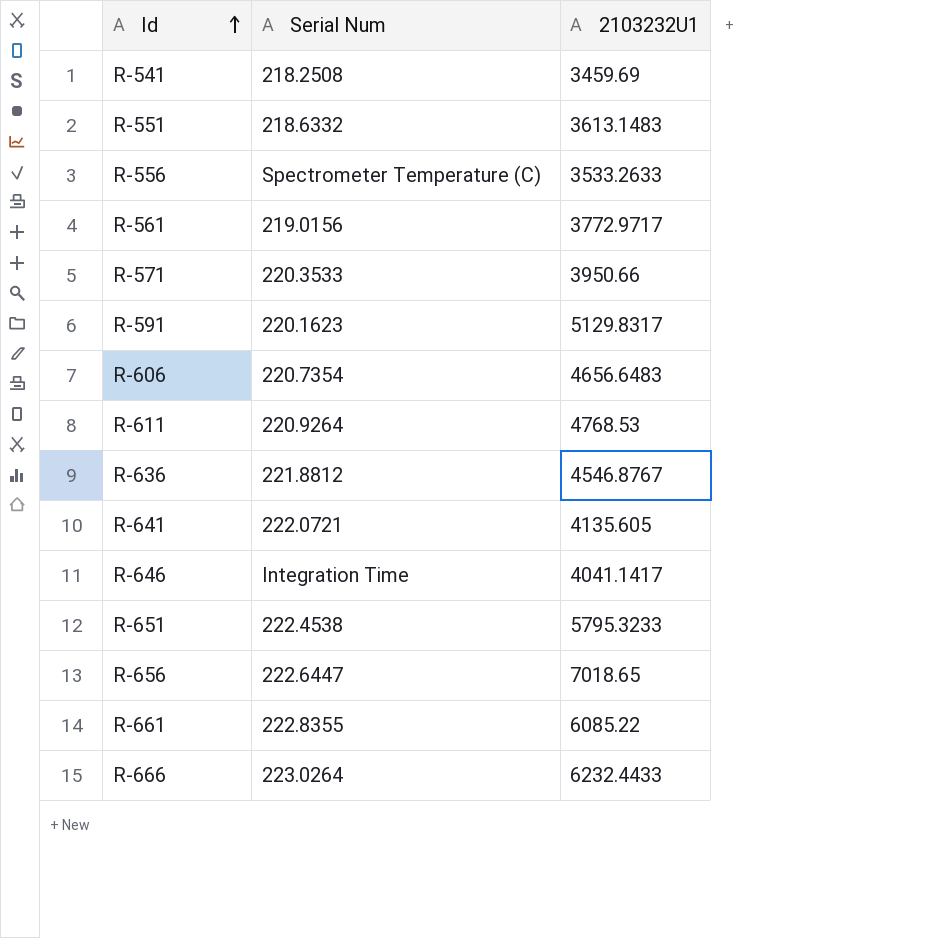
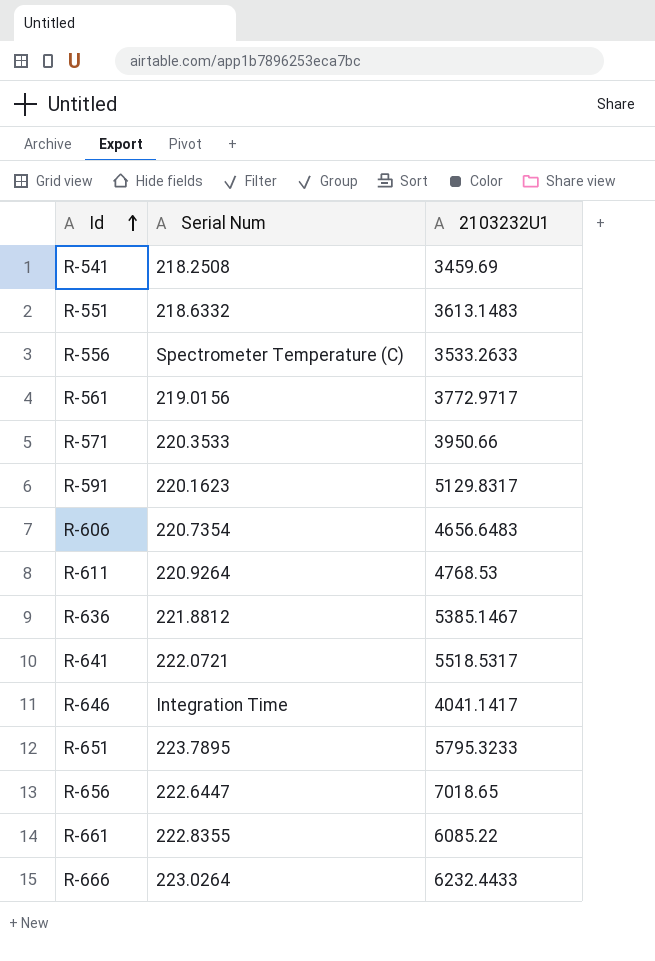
R-636 | 2103232U1: 4546.8767 -> 5385.1467
R-641 | 2103232U1: 4135.605 -> 5518.5317
R-651 | Serial Num: 222.4538 -> 223.7895

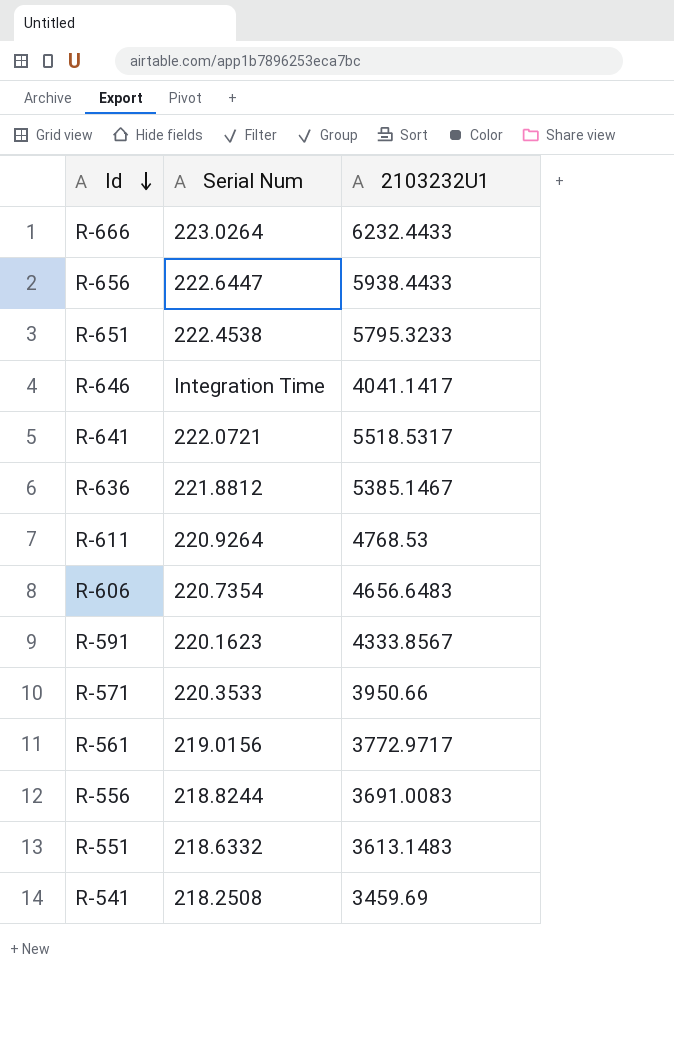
row order: Id ascending -> Id descending
row R-661: 222.8355 | 6085.22 -> none
R-656 | 2103232U1: 7018.65 -> 5938.4433
R-651 | Serial Num: 223.7895 -> 222.4538
R-591 | 2103232U1: 5129.8317 -> 4333.8567
R-556 | Serial Num: Spectrometer Temperature (C) -> 218.8244
R-556 | 2103232U1: 3533.2633 -> 3691.0083

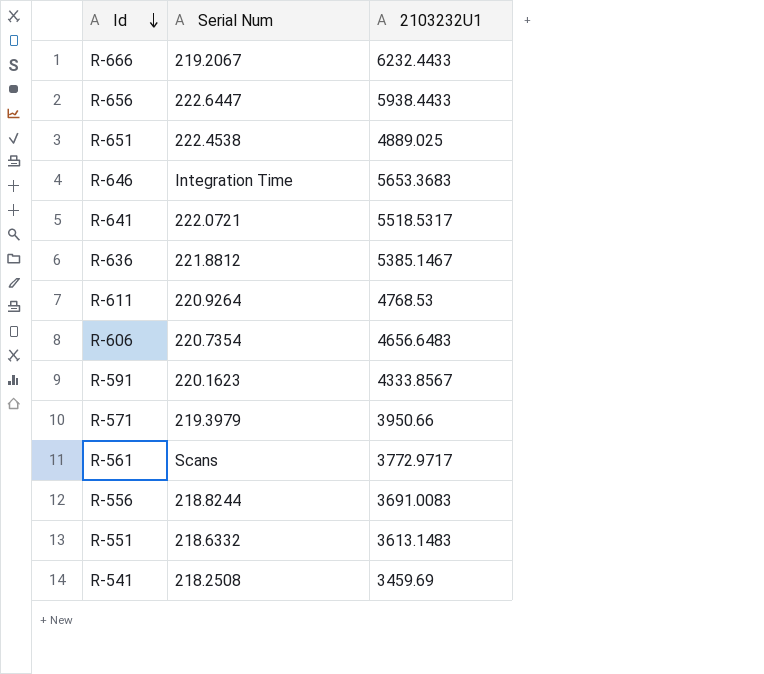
R-666 | Serial Num: 223.0264 -> 219.2067
R-651 | 2103232U1: 5795.3233 -> 4889.025
R-646 | 2103232U1: 4041.1417 -> 5653.3683
R-571 | Serial Num: 220.3533 -> 219.3979
R-561 | Serial Num: 219.0156 -> Scans

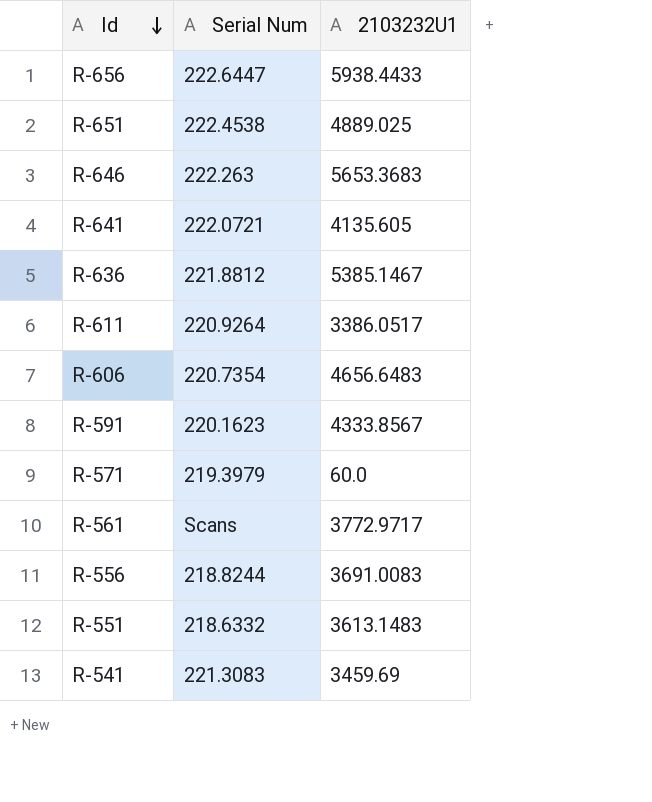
row R-666: 219.2067 | 6232.4433 -> none
R-646 | Serial Num: Integration Time -> 222.263
R-641 | 2103232U1: 5518.5317 -> 4135.605
R-611 | 2103232U1: 4768.53 -> 3386.0517
R-571 | 2103232U1: 3950.66 -> 60.0
R-541 | Serial Num: 218.2508 -> 221.3083

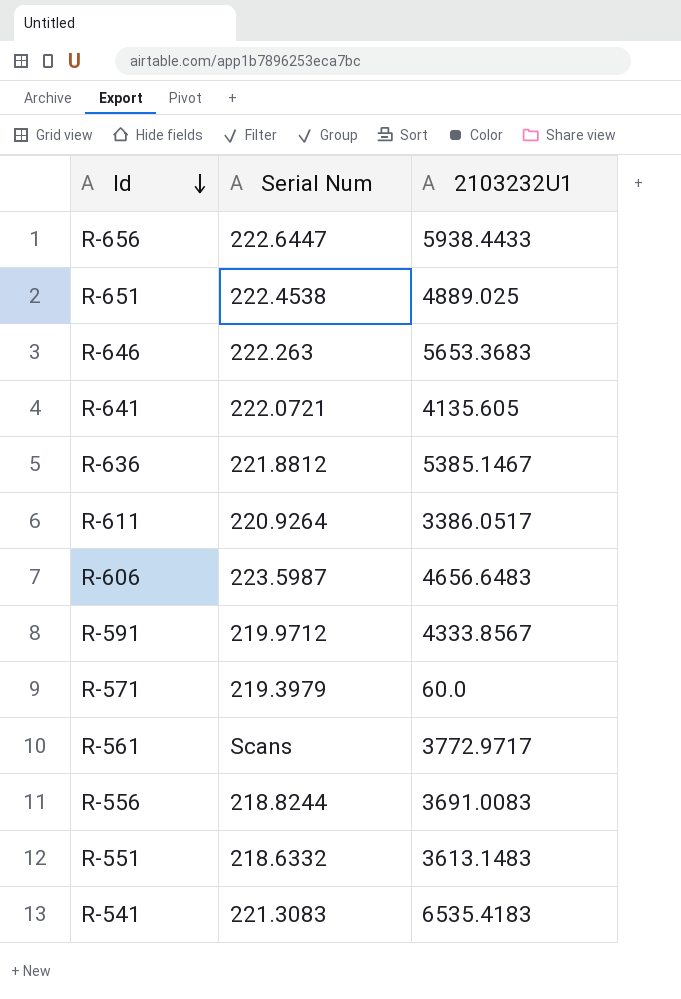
R-606 | Serial Num: 220.7354 -> 223.5987
R-591 | Serial Num: 220.1623 -> 219.9712
R-541 | 2103232U1: 3459.69 -> 6535.4183

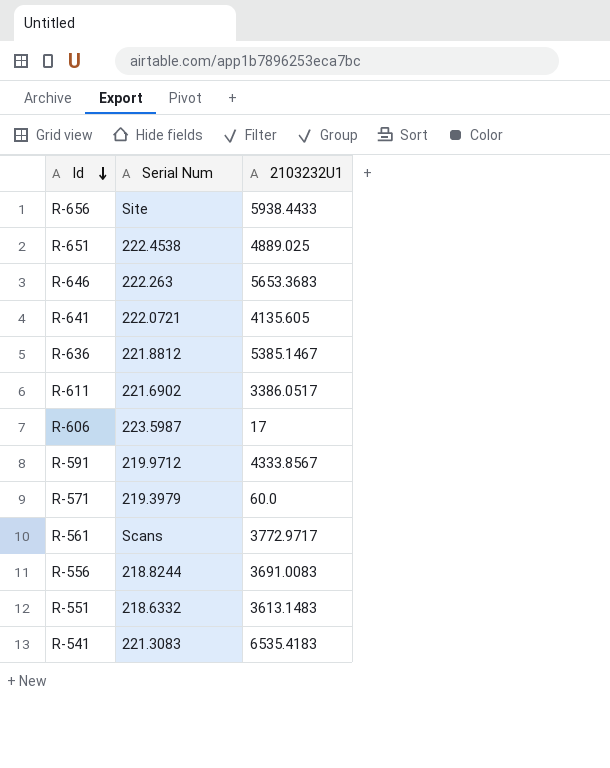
R-656 | Serial Num: 222.6447 -> Site
R-611 | Serial Num: 220.9264 -> 221.6902
R-606 | 2103232U1: 4656.6483 -> 17

